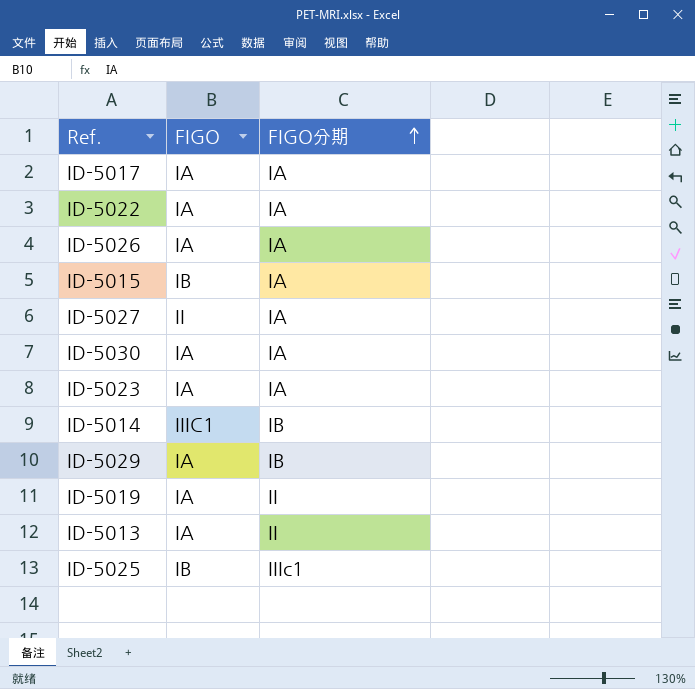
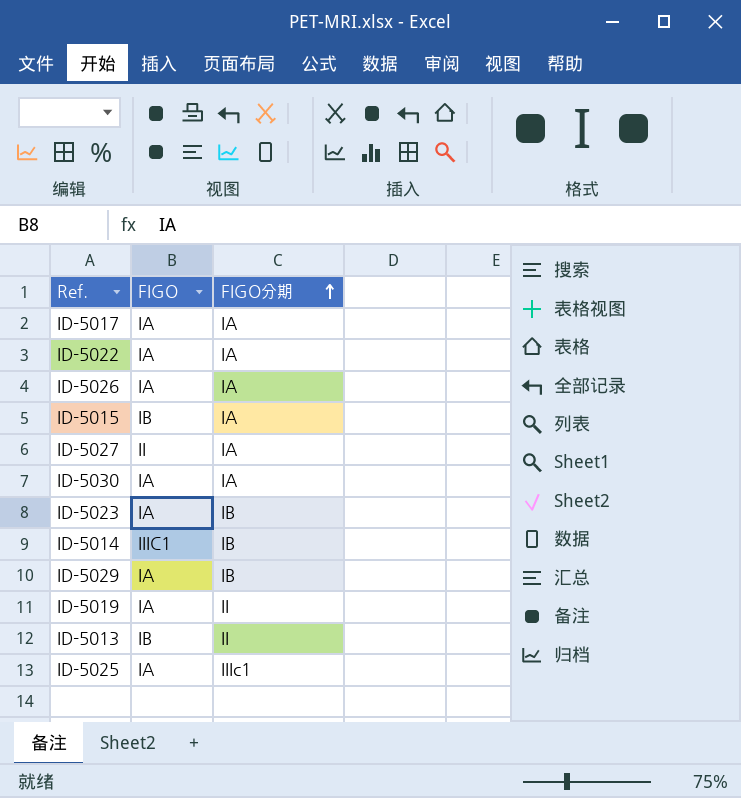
ID-5023 | FIGO分期: IA -> IB
ID-5013 | FIGO: IA -> IB
ID-5025 | FIGO: IB -> IA

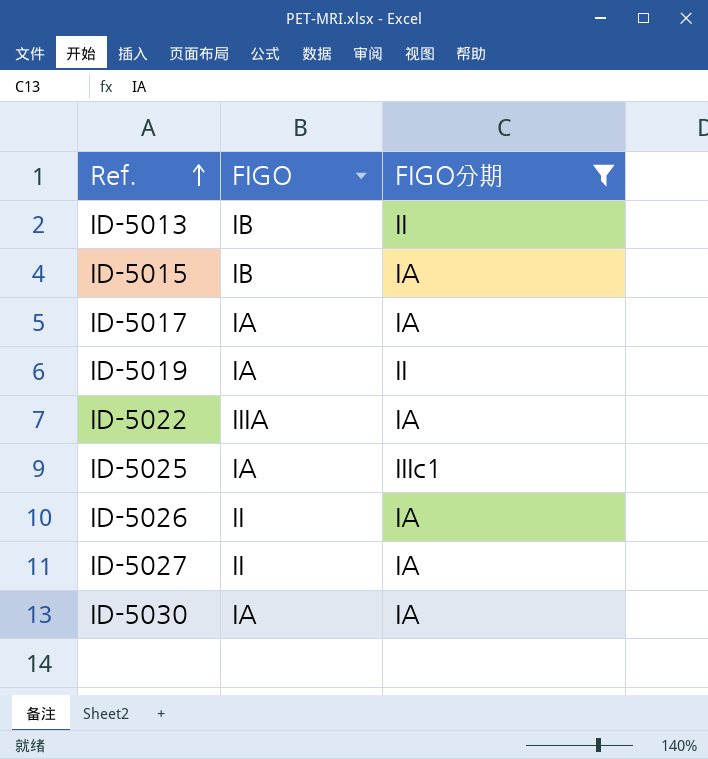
filter: none -> FIGO分期 != IB
row order: FIGO分期 ascending -> Ref. ascending
ID-5022 | FIGO: IA -> IIIA
ID-5026 | FIGO: IA -> II

